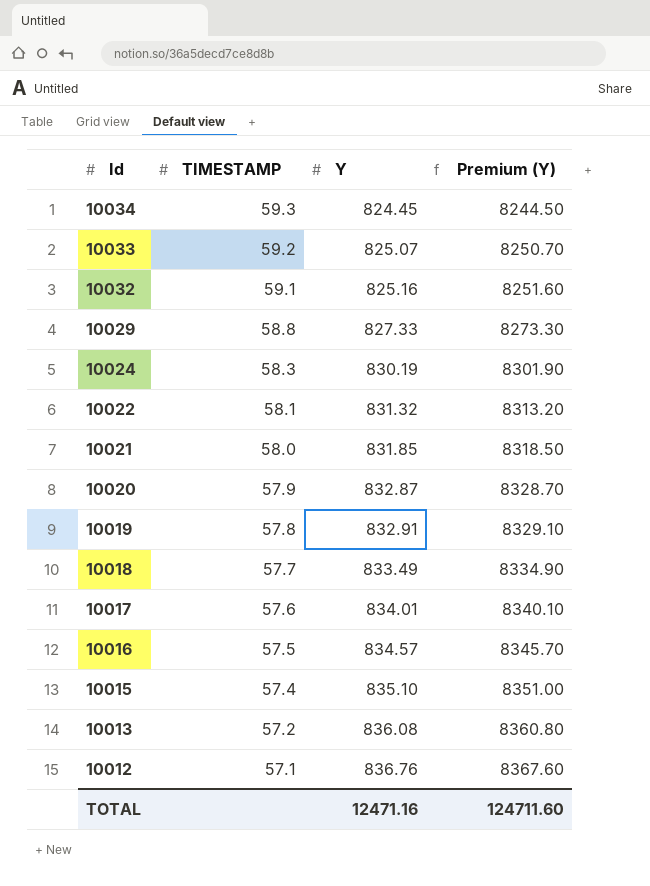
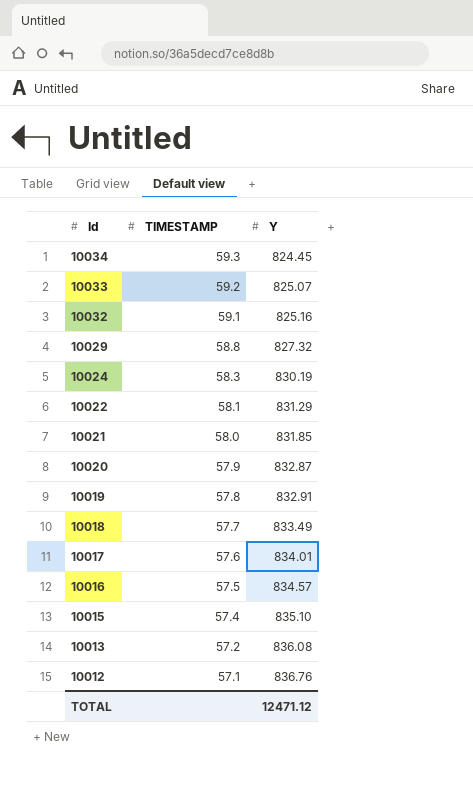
column Premium (Y) | formula: [Y] * 10 -> none
10029 | Y: 827.33 -> 827.32
10022 | Y: 831.32 -> 831.29
TOTAL | Y: 12471.16 -> 12471.12

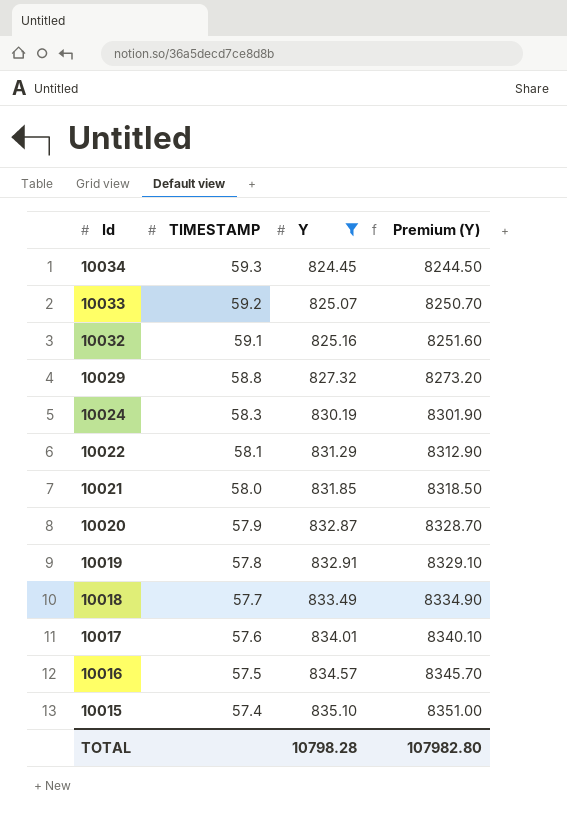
filter: none -> Y <= 835.10
column Premium (Y) | formula: none -> [Y] * 10
TOTAL | Y: 12471.12 -> 10798.28

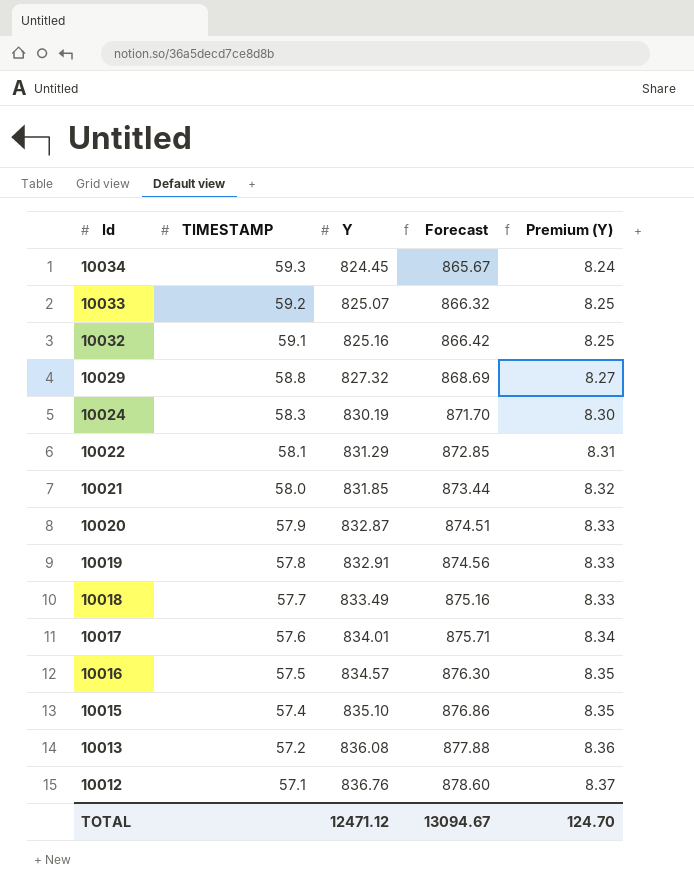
filter: Y <= 835.10 -> none
column Forecast | formula: none -> [Y] * 1.05
column Premium (Y) | formula: [Y] * 10 -> [Y] * 0.01
TOTAL | Y: 10798.28 -> 12471.12
TOTAL | Premium (Y): 107982.80 -> 124.70

